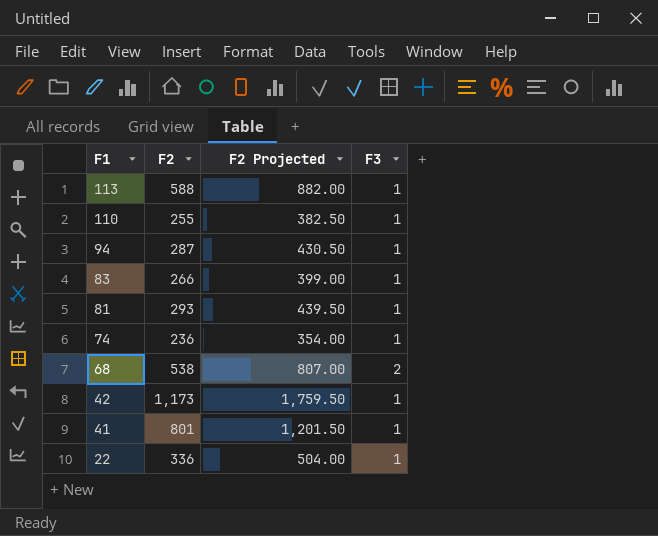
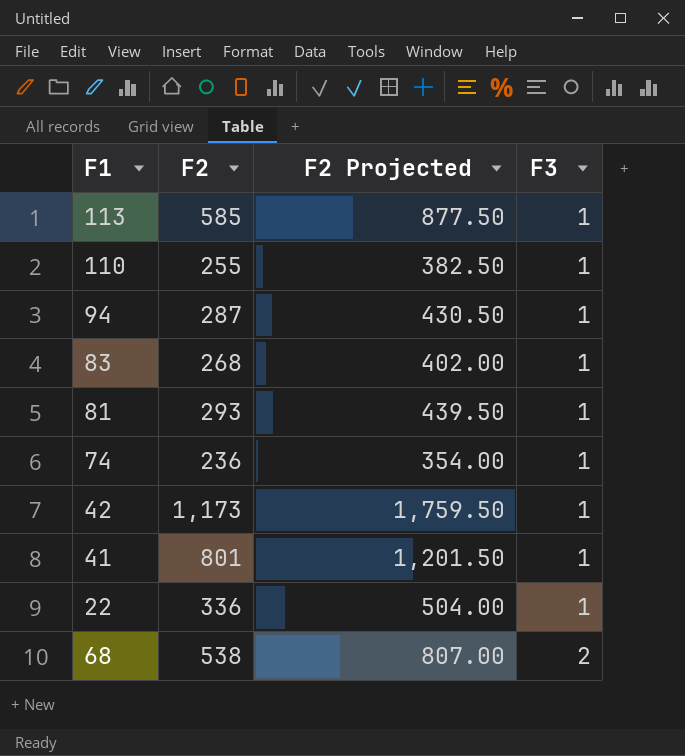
row order: F1 descending -> F3 ascending
113 | F2: 588 -> 585
113 | F2 Projected: 882.00 -> 877.50
83 | F2: 266 -> 268
83 | F2 Projected: 399.00 -> 402.00

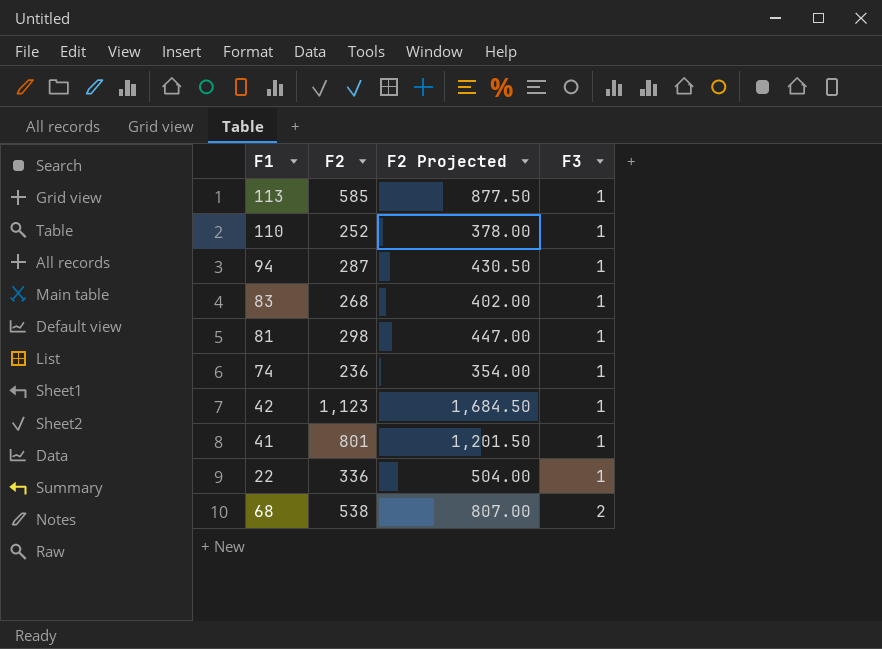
110 | F2: 255 -> 252
110 | F2 Projected: 382.50 -> 378.00
81 | F2: 293 -> 298
81 | F2 Projected: 439.50 -> 447.00
42 | F2: 1,173 -> 1,123
42 | F2 Projected: 1,759.50 -> 1,684.50

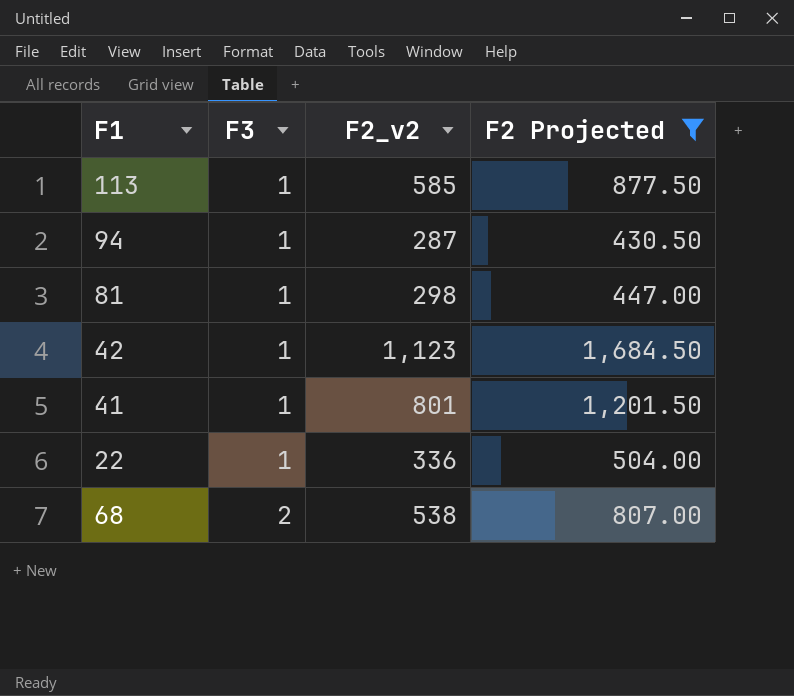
filter: none -> F2 Projected >= 430.50
column F3 | position: 4 -> 2
column name: F2 -> F2_v2

